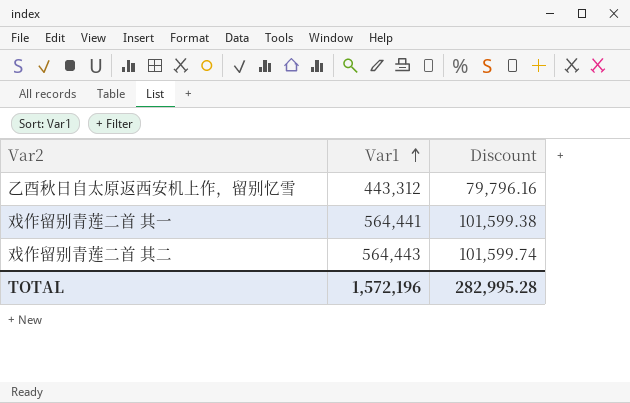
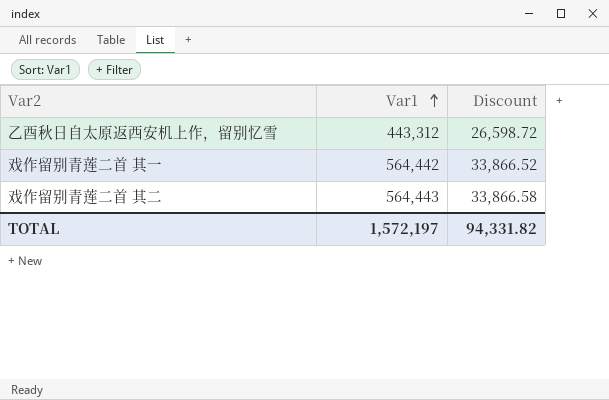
column Discount | formula: [Var1] * 0.18 -> [Var1] * 0.06
戏作留别青莲二首 其一 | Var1: 564,441 -> 564,442
TOTAL | Var1: 1,572,196 -> 1,572,197
TOTAL | Discount: 282,995.28 -> 94,331.82

